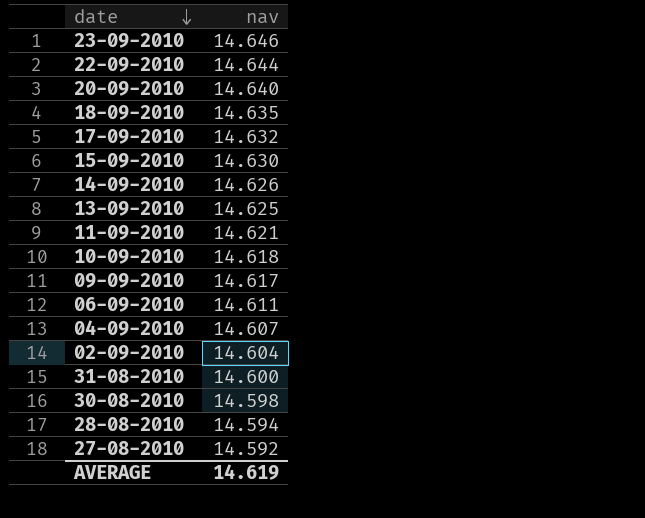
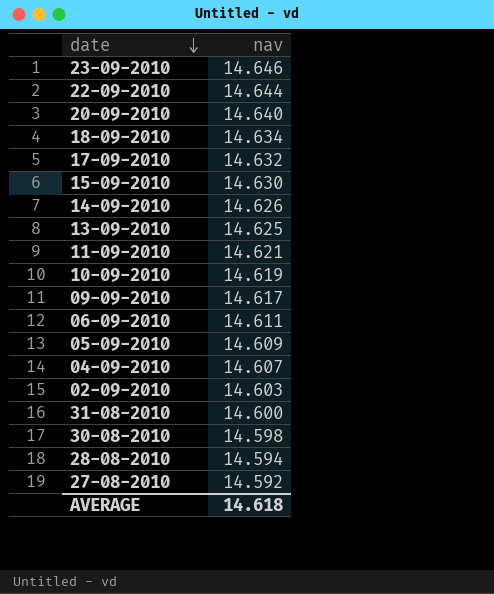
18-09-2010 | nav: 14.635 -> 14.634
10-09-2010 | nav: 14.618 -> 14.619
row 05-09-2010: none -> 14.609
02-09-2010 | nav: 14.604 -> 14.603
AVERAGE | nav: 14.619 -> 14.618

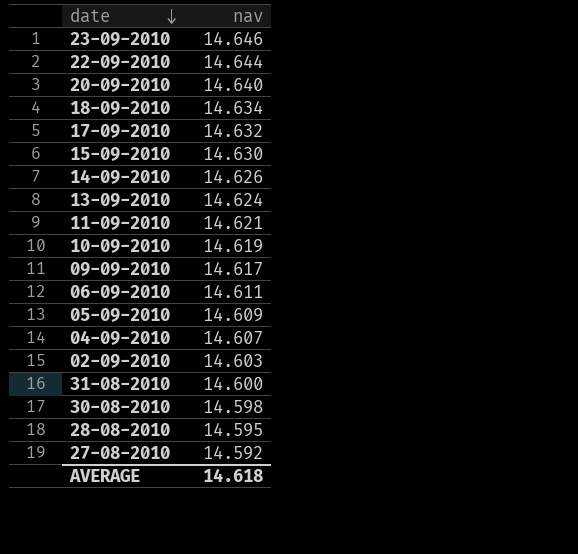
13-09-2010 | nav: 14.625 -> 14.624
28-08-2010 | nav: 14.594 -> 14.595

